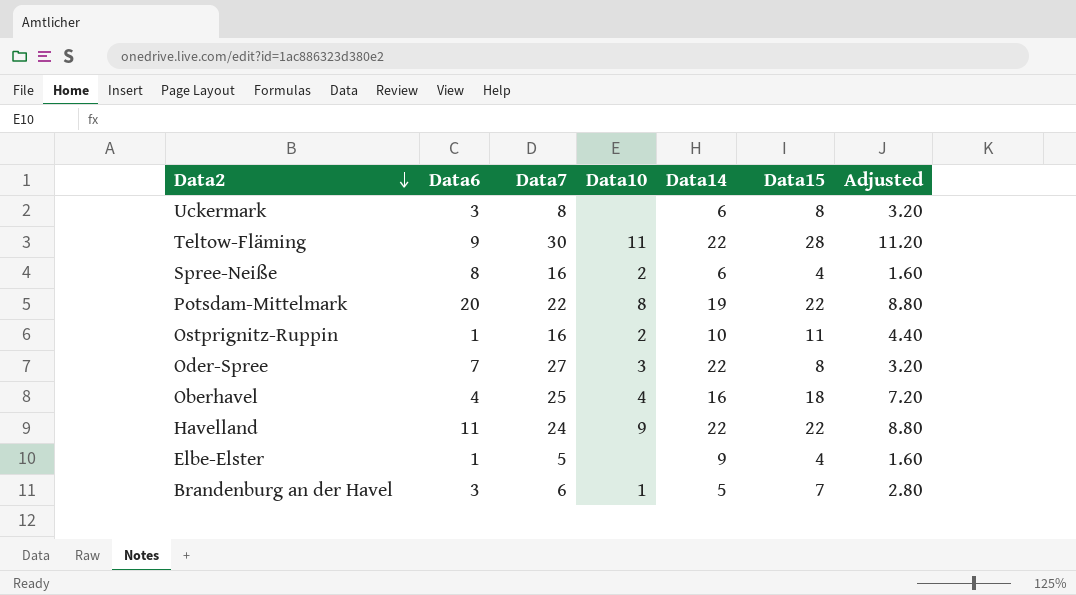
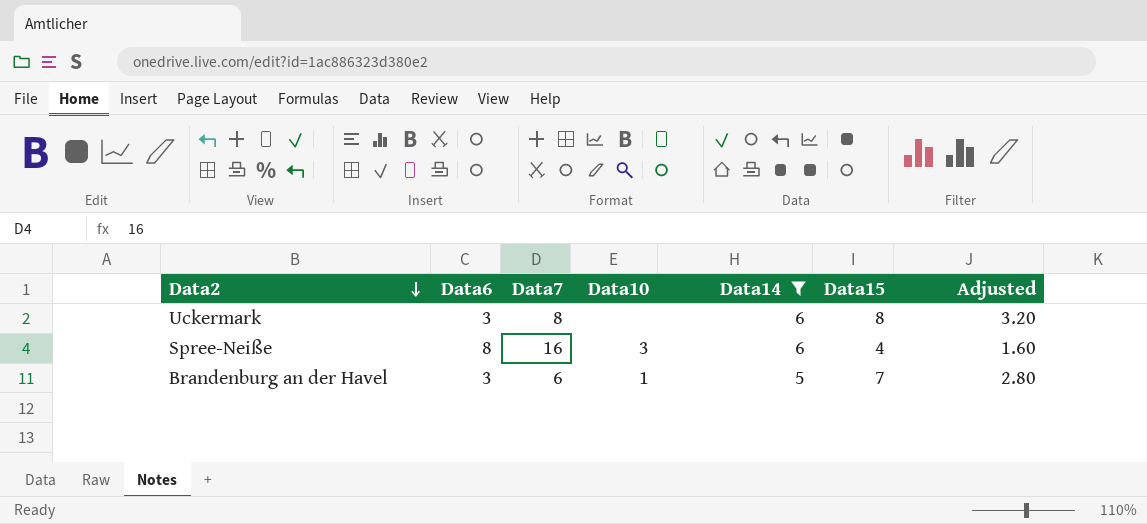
filter: none -> Data14 <= 6
Spree-Neiße | Data10: 2 -> 3

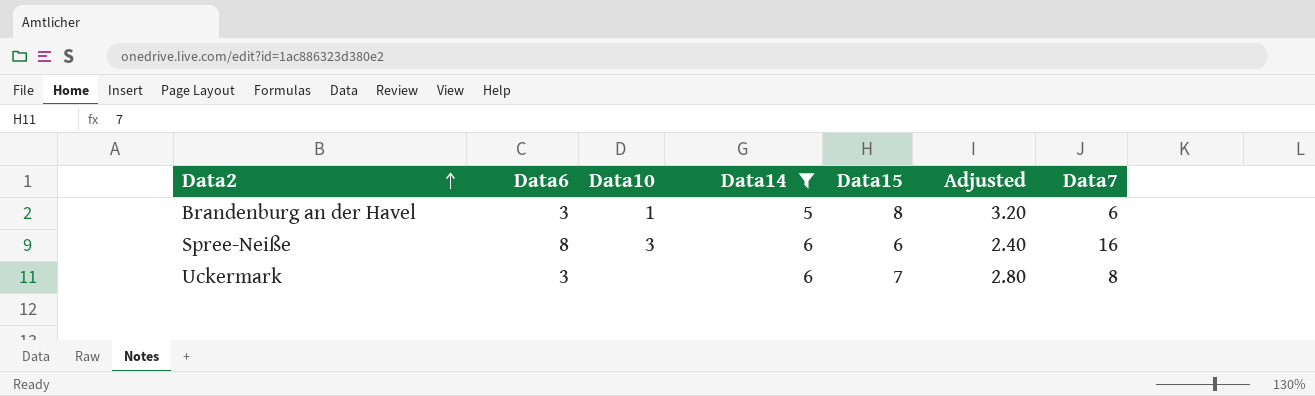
row order: Data2 descending -> Data2 ascending
column Data7 | position: 3 -> 7
Brandenburg an der Havel | Data15: 7 -> 8
Brandenburg an der Havel | Adjusted: 2.80 -> 3.20
Spree-Neiße | Data15: 4 -> 6
Spree-Neiße | Adjusted: 1.60 -> 2.40
Uckermark | Data15: 8 -> 7
Uckermark | Adjusted: 3.20 -> 2.80

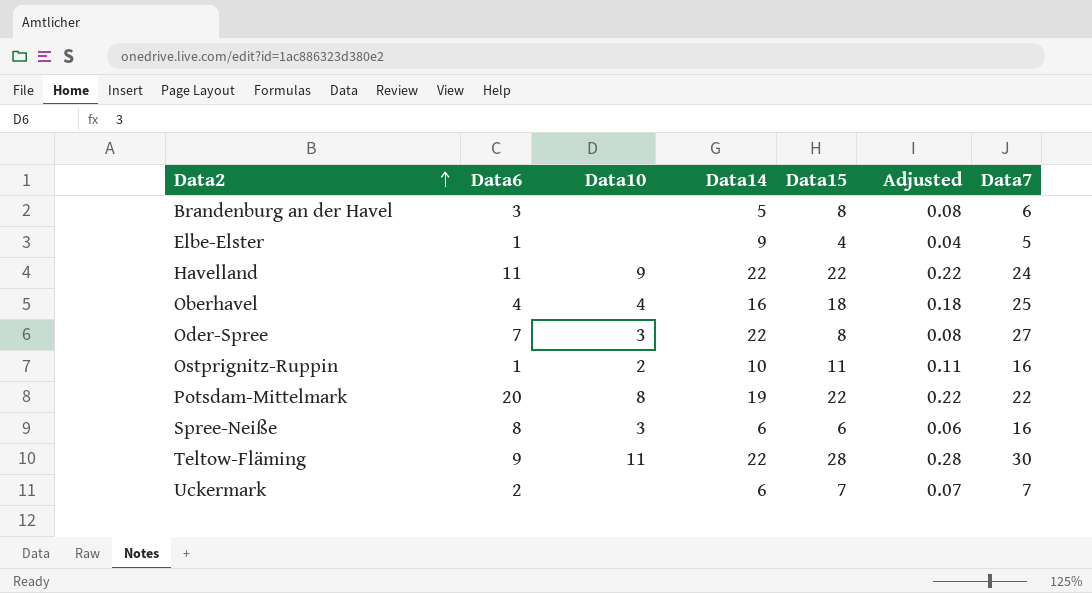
filter: Data14 <= 6 -> none
column Adjusted | formula: [Data15] * 0.4 -> [Data15] * 0.01
Brandenburg an der Havel | Data10: 1 -> none
Uckermark | Data6: 3 -> 2
Uckermark | Data7: 8 -> 7

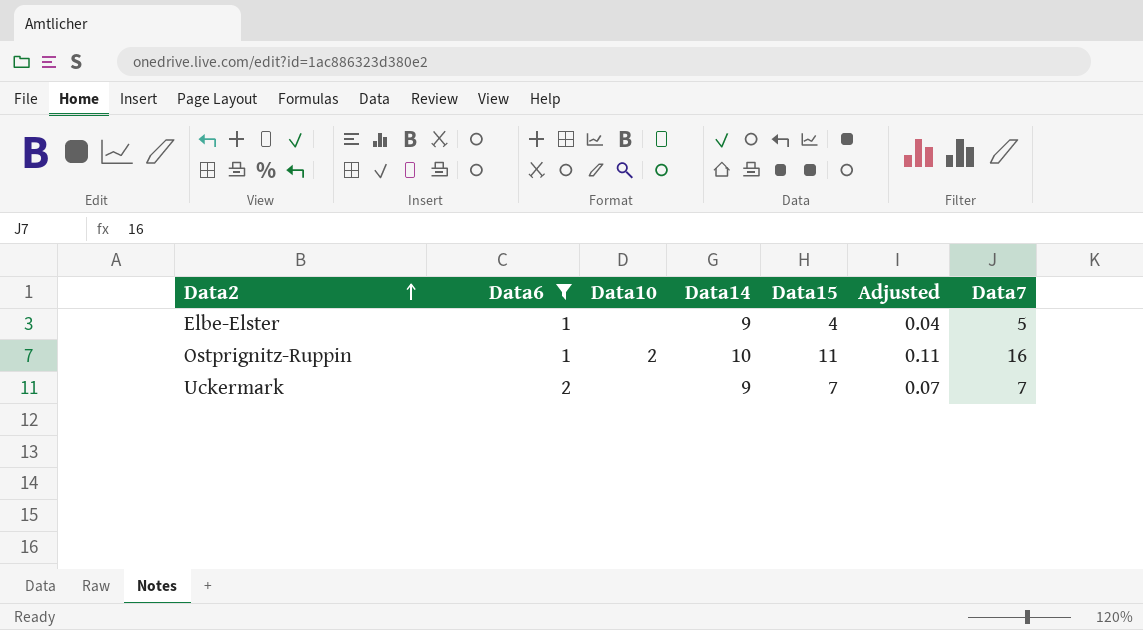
filter: none -> Data6 <= 2
Uckermark | Data14: 6 -> 9

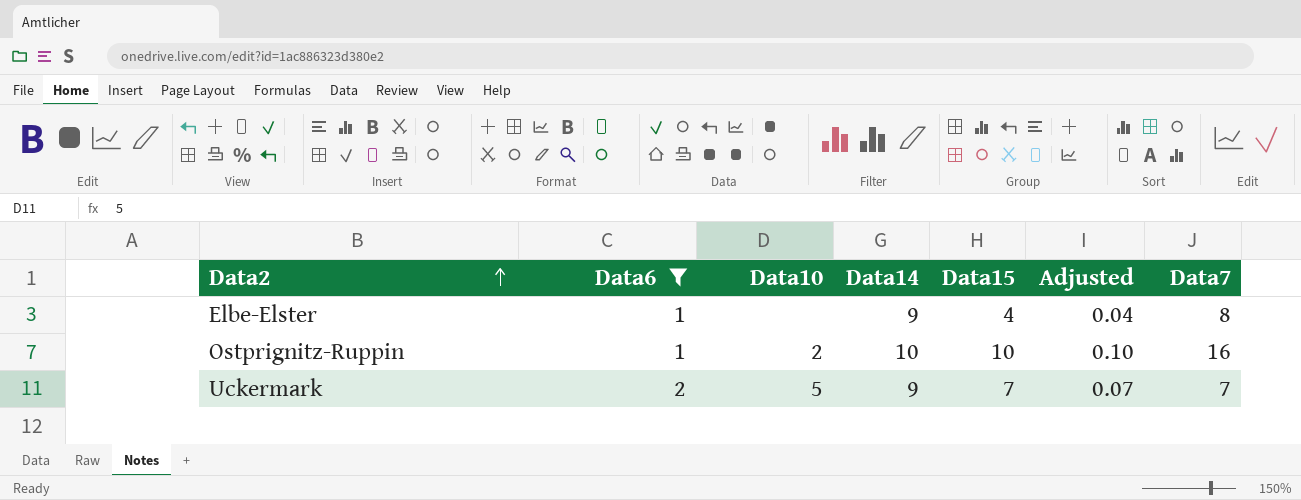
Elbe-Elster | Data7: 5 -> 8
Ostprignitz-Ruppin | Data15: 11 -> 10
Ostprignitz-Ruppin | Adjusted: 0.11 -> 0.10
Uckermark | Data10: none -> 5

